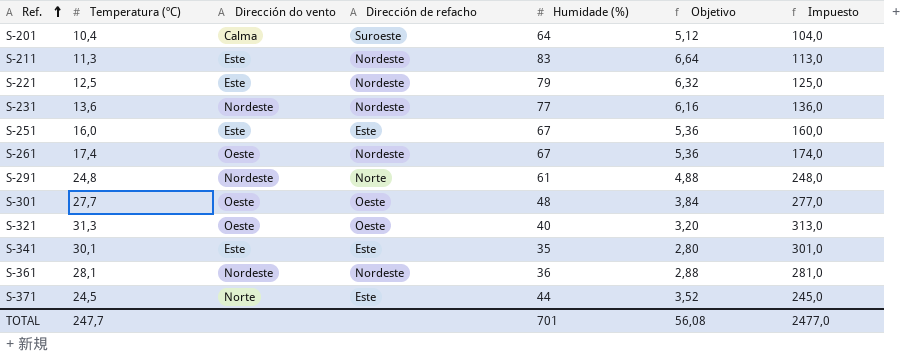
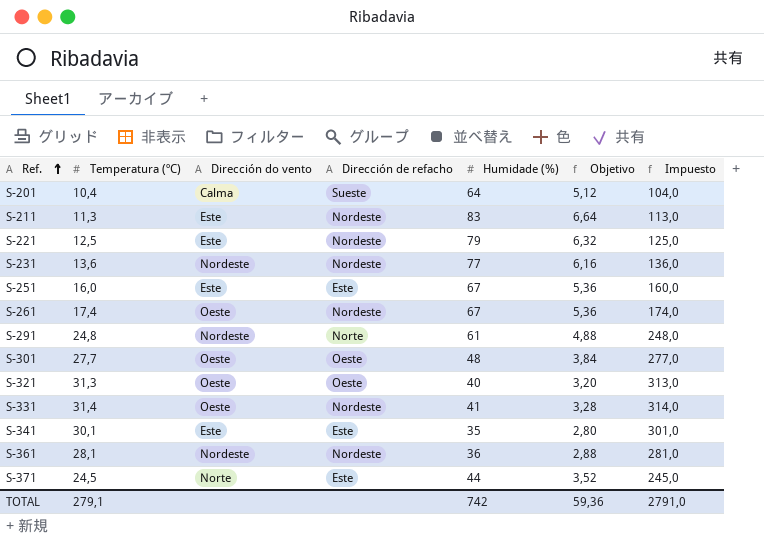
S-201 | Dirección de refacho: Suroeste -> Sueste
row S-331: none -> 31,4 | Oeste | Nordeste | 41 | 3,28 | 314,0
TOTAL | Temperatura (ºC): 247,7 -> 279,1
TOTAL | Humidade (%): 701 -> 742
TOTAL | Objetivo: 56,08 -> 59,36
TOTAL | Impuesto: 2477,0 -> 2791,0

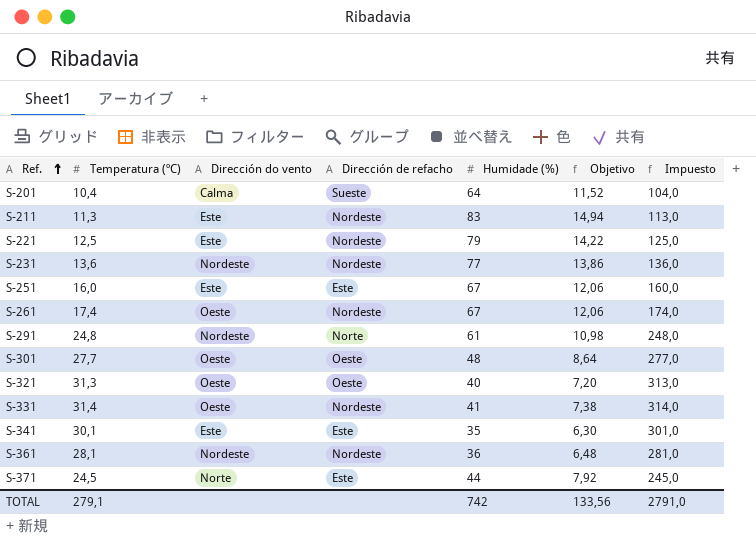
column Objetivo | formula: [Humidade (%)] * 0,08 -> [Humidade (%)] * 0,18
TOTAL | Objetivo: 59,36 -> 133,56

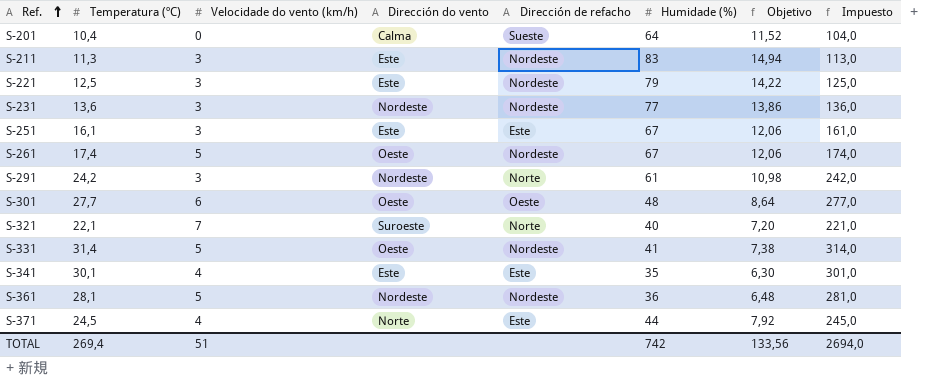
column Velocidade do vento (km/h) | position: none -> 3
S-251 | Temperatura (ºC): 16,0 -> 16,1
S-251 | Impuesto: 160,0 -> 161,0
S-291 | Temperatura (ºC): 24,8 -> 24,2
S-291 | Impuesto: 248,0 -> 242,0
S-321 | Temperatura (ºC): 31,3 -> 22,1
S-321 | Dirección do vento: Oeste -> Suroeste
S-321 | Dirección de refacho: Oeste -> Norte
S-321 | Impuesto: 313,0 -> 221,0
TOTAL | Temperatura (ºC): 279,1 -> 269,4
TOTAL | Impuesto: 2791,0 -> 2694,0

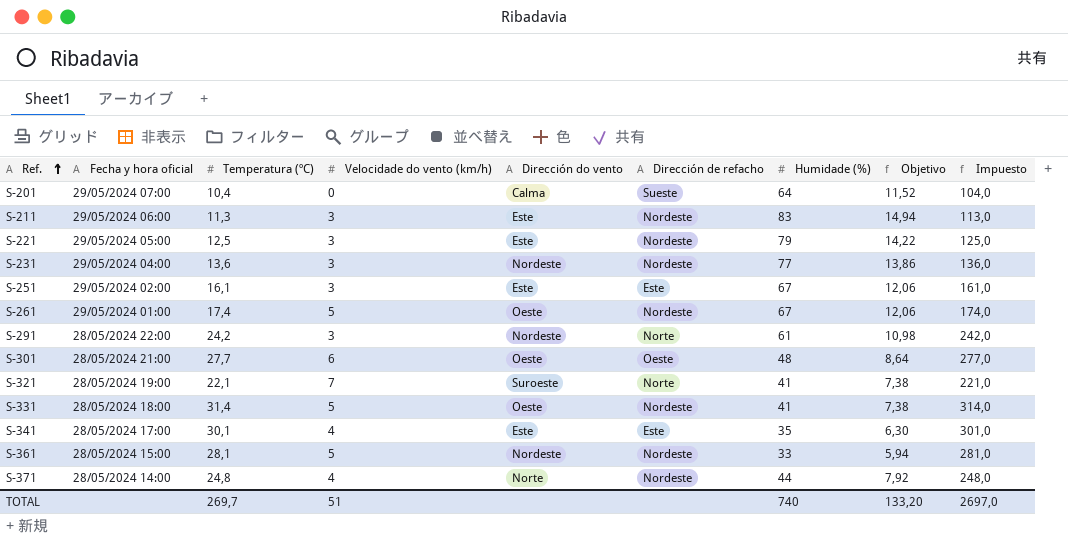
column Fecha y hora oficial | position: none -> 2
S-321 | Humidade (%): 40 -> 41
S-321 | Objetivo: 7,20 -> 7,38
S-361 | Humidade (%): 36 -> 33
S-361 | Objetivo: 6,48 -> 5,94
S-371 | Temperatura (ºC): 24,5 -> 24,8
S-371 | Dirección de refacho: Este -> Nordeste
S-371 | Impuesto: 245,0 -> 248,0
TOTAL | Temperatura (ºC): 269,4 -> 269,7
TOTAL | Humidade (%): 742 -> 740
TOTAL | Objetivo: 133,56 -> 133,20
TOTAL | Impuesto: 2694,0 -> 2697,0

